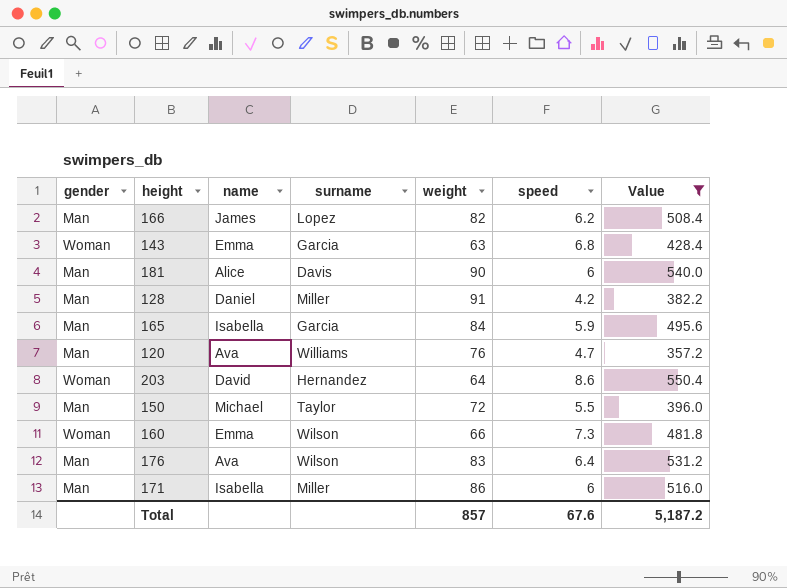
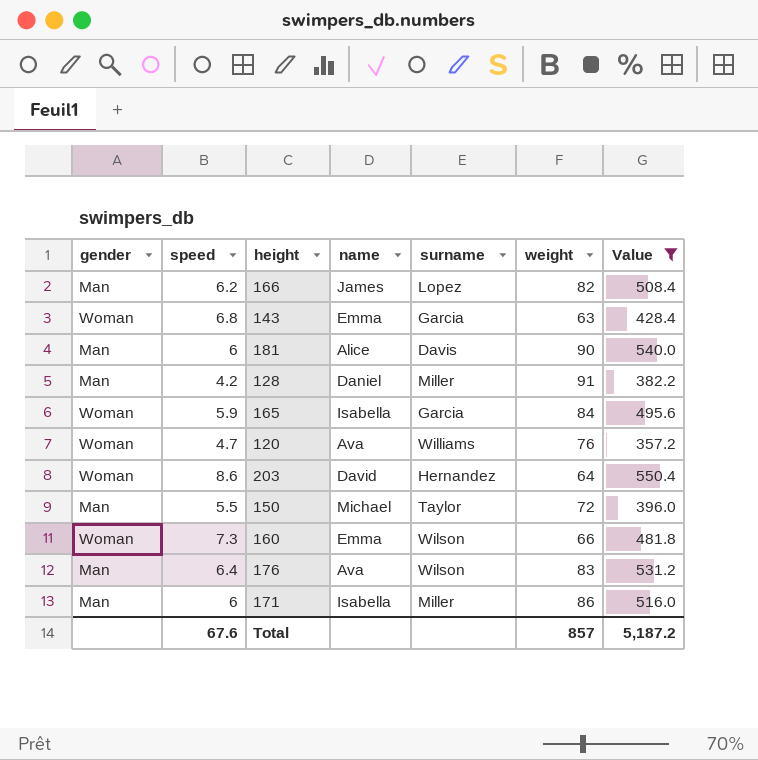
column speed | position: 6 -> 2
165 | gender: Man -> Woman
120 | gender: Man -> Woman

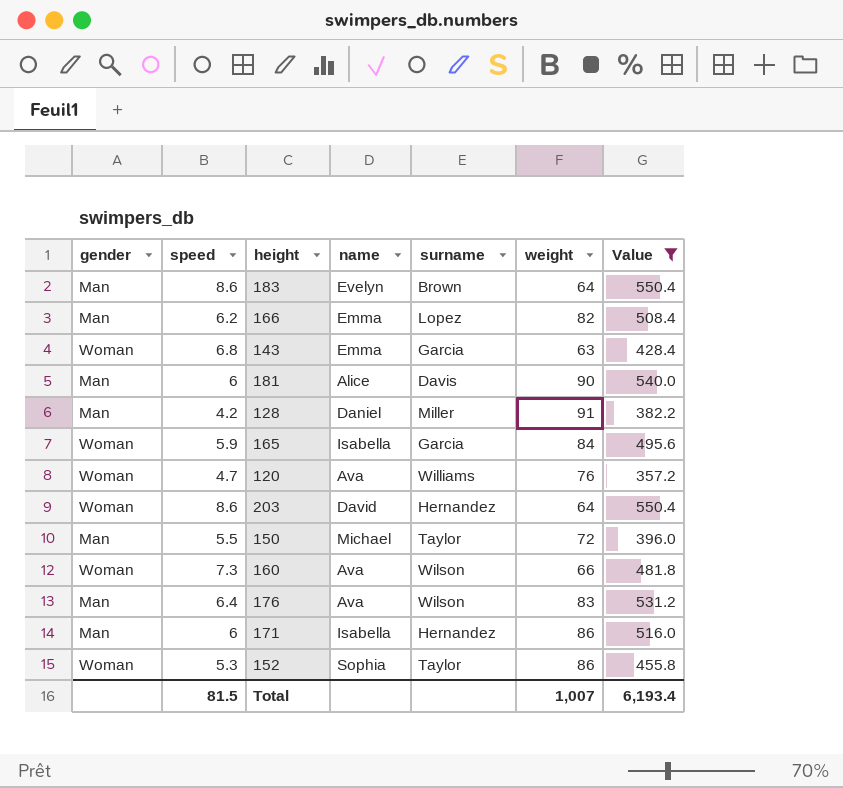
row 183: none -> Man | 8.6 | Evelyn | Brown | 64 | 550.4
166 | name: James -> Emma
160 | name: Emma -> Ava
171 | surname: Miller -> Hernandez
row 152: none -> Woman | 5.3 | Sophia | Taylor | 86 | 455.8
Total | speed: 67.6 -> 81.5
Total | weight: 857 -> 1,007
Total | Value: 5,187.2 -> 6,193.4

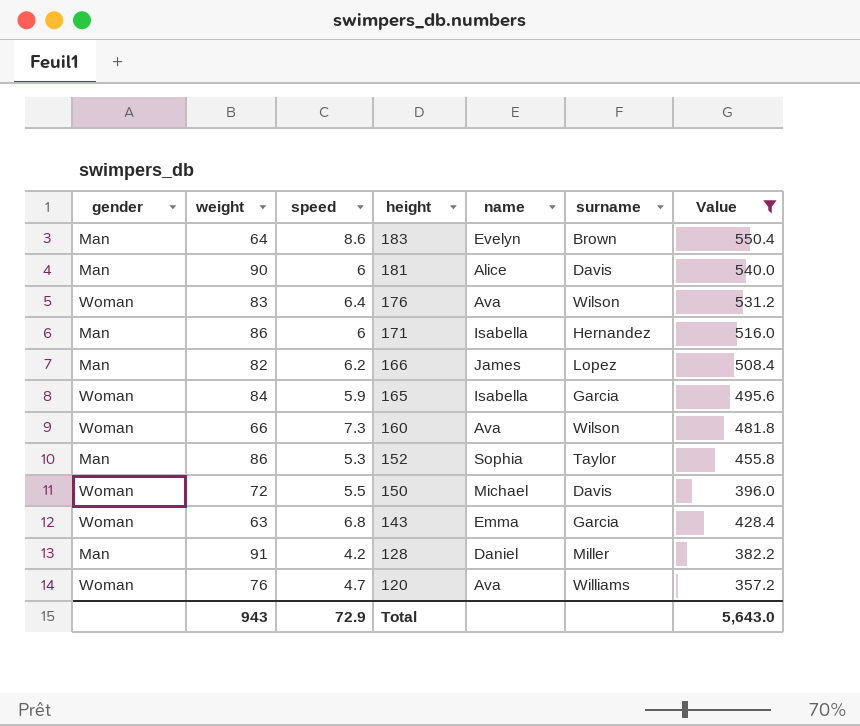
row order: none -> height descending
column weight | position: 6 -> 2
row 203: Woman | 8.6 | David | Hernandez | 64 | 550.4 -> none
176 | gender: Man -> Woman
166 | name: Emma -> James
152 | gender: Woman -> Man
150 | gender: Man -> Woman
150 | surname: Taylor -> Davis
Total | weight: 1,007 -> 943
Total | speed: 81.5 -> 72.9
Total | Value: 6,193.4 -> 5,643.0

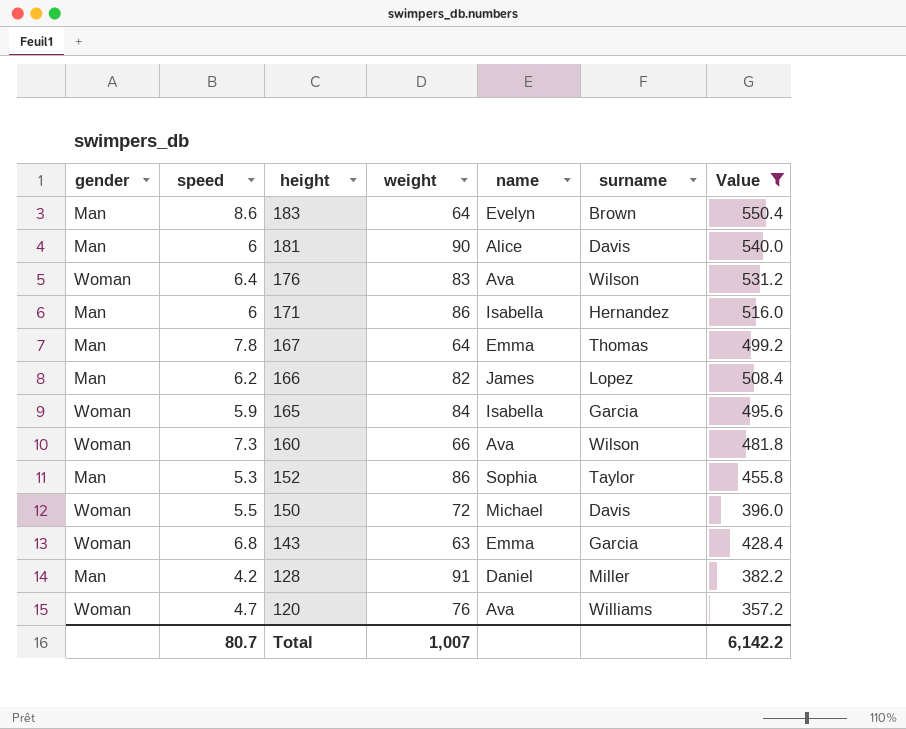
column weight | position: 2 -> 4
row 167: none -> Man | 7.8 | 64 | Emma | Thomas | 499.2
Total | speed: 72.9 -> 80.7
Total | weight: 943 -> 1,007
Total | Value: 5,643.0 -> 6,142.2

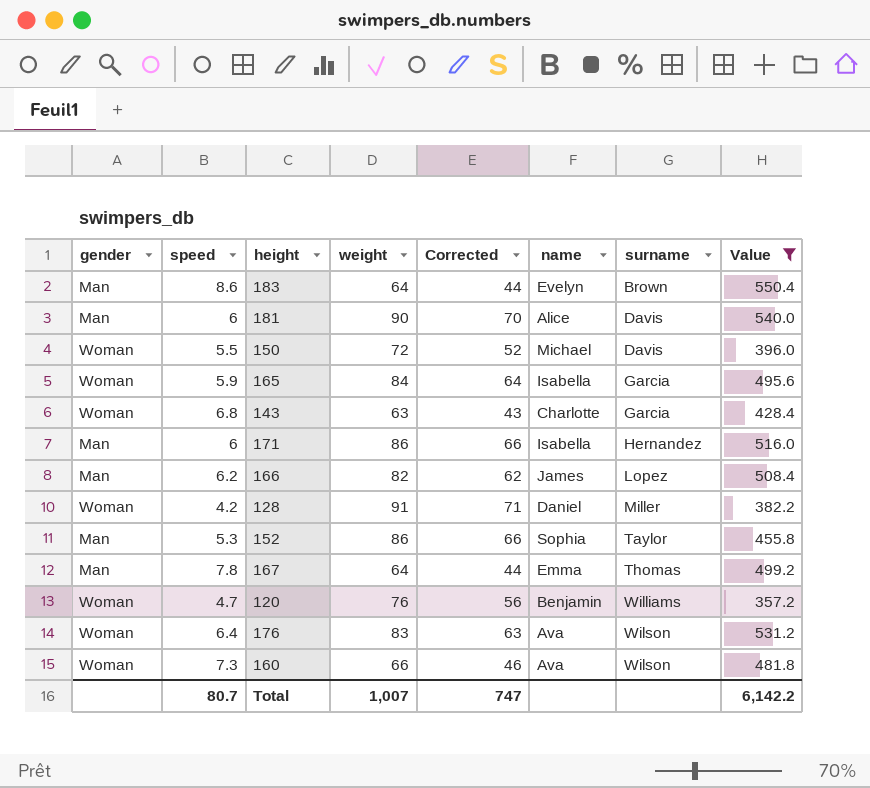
row order: height descending -> surname ascending
column Corrected | formula: none -> [weight] - 20
143 | name: Emma -> Charlotte
128 | gender: Man -> Woman
120 | name: Ava -> Benjamin

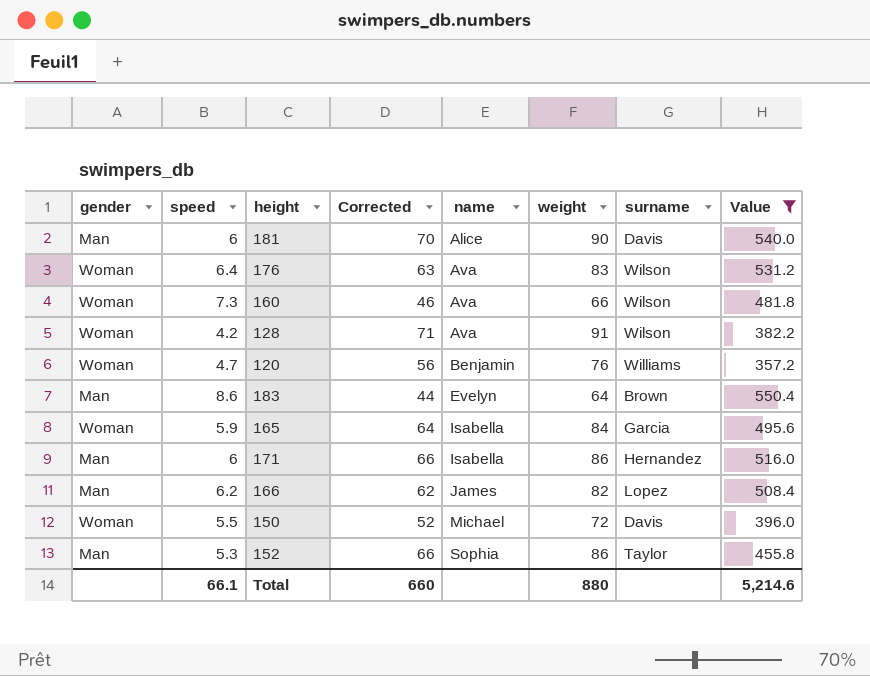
row order: surname ascending -> name ascending
column weight | position: 4 -> 6
row 143: Woman | 6.8 | 63 | 43 | Charlotte | Garcia | 428.4 -> none
row 167: Man | 7.8 | 64 | 44 | Emma | Thomas | 499.2 -> none
128 | name: Daniel -> Ava
128 | surname: Miller -> Wilson
Total | speed: 80.7 -> 66.1
Total | Corrected: 747 -> 660
Total | weight: 1,007 -> 880
Total | Value: 6,142.2 -> 5,214.6

